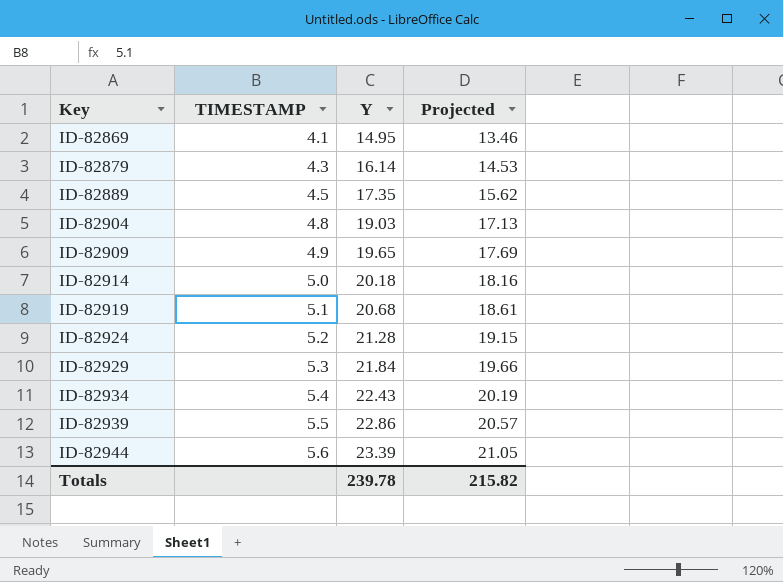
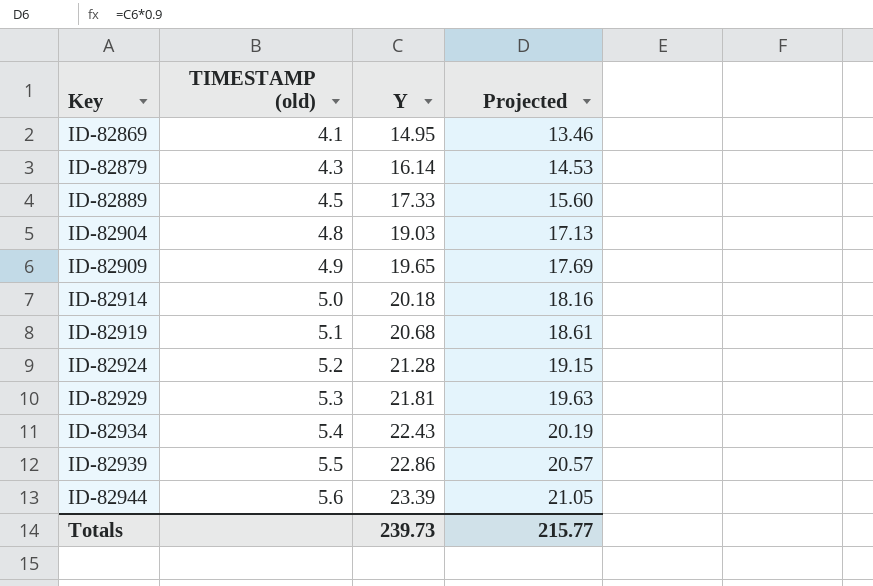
column name: TIMESTAMP -> TIMESTAMP (old)
ID-82889 | Y: 17.35 -> 17.33
ID-82889 | Projected: 15.62 -> 15.60
ID-82929 | Y: 21.84 -> 21.81
ID-82929 | Projected: 19.66 -> 19.63
Totals | Y: 239.78 -> 239.73
Totals | Projected: 215.82 -> 215.77

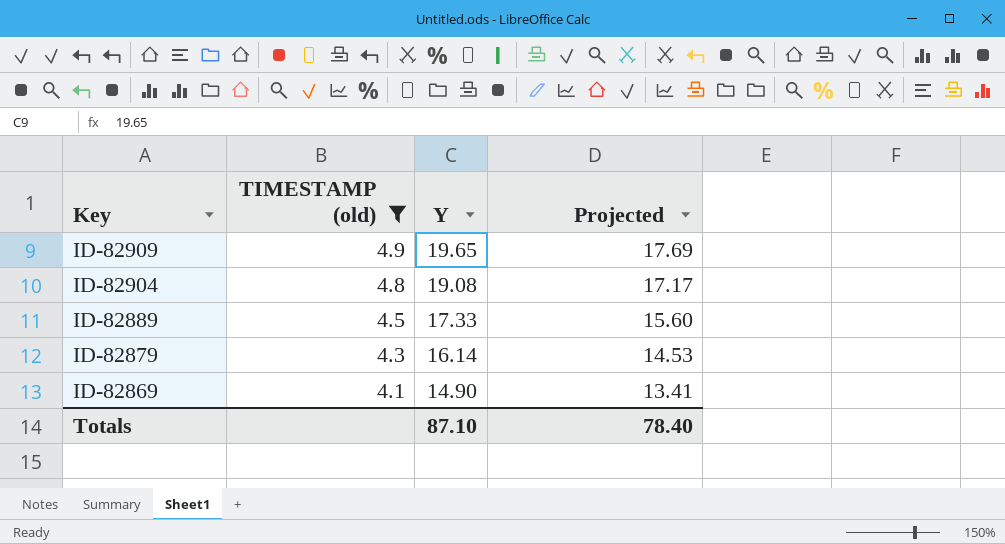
filter: none -> TIMESTAMP (old) <= 4.9
row order: Key ascending -> Key descending
ID-82904 | Y: 19.03 -> 19.08
ID-82904 | Projected: 17.13 -> 17.17
ID-82869 | Y: 14.95 -> 14.90
ID-82869 | Projected: 13.46 -> 13.41
Totals | Y: 239.73 -> 87.10
Totals | Projected: 215.77 -> 78.40

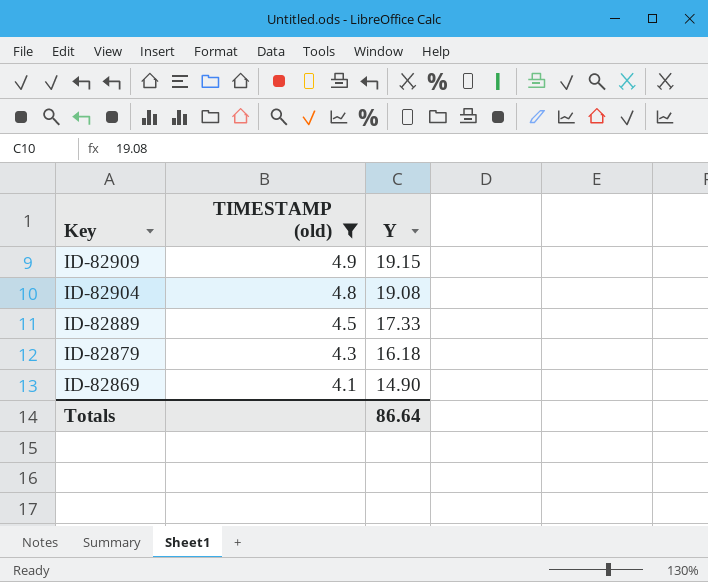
column Projected | formula: [Y] * 0.9 -> none
ID-82909 | Y: 19.65 -> 19.15
ID-82879 | Y: 16.14 -> 16.18
Totals | Y: 87.10 -> 86.64

